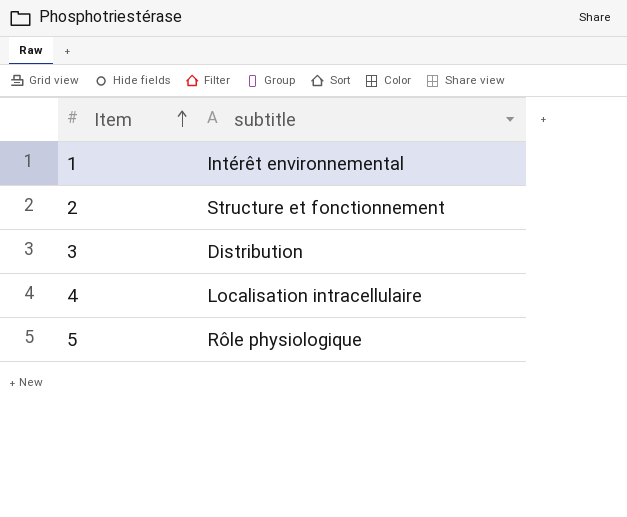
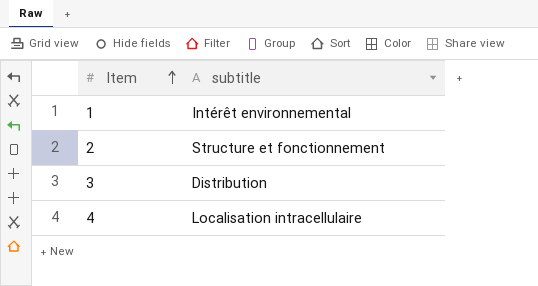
row 5: Rôle physiologique -> none

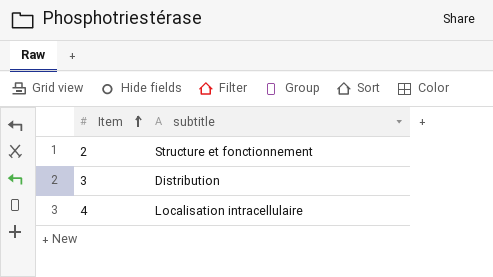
row 1: Intérêt environnemental -> none

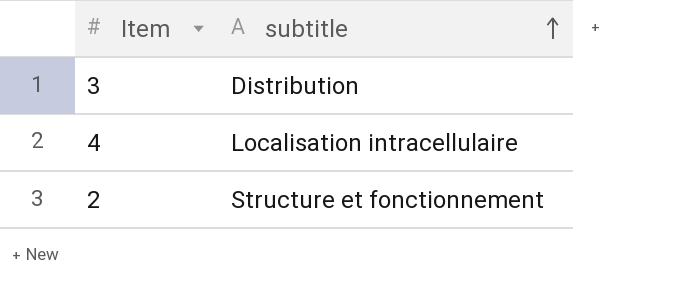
row order: Item ascending -> subtitle ascending

